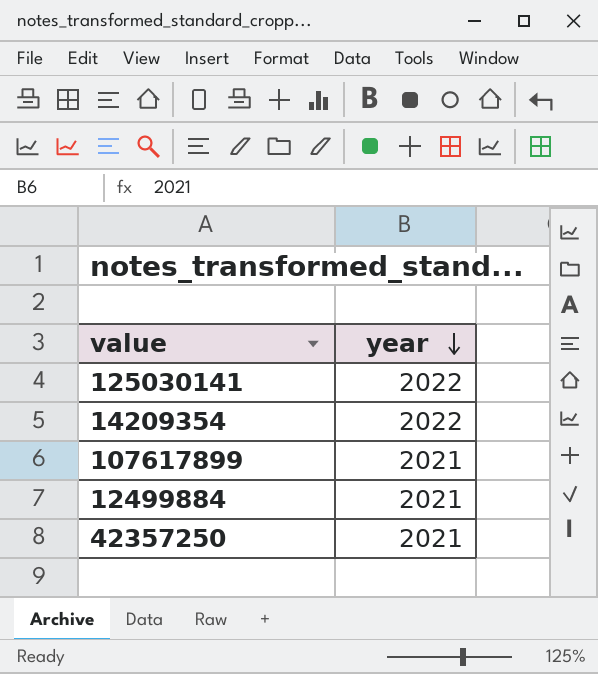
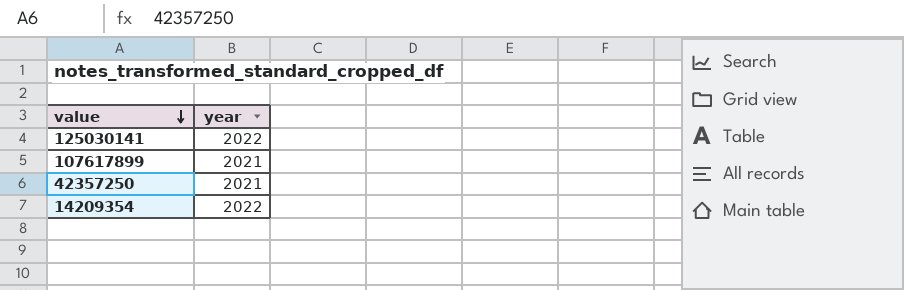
row order: year descending -> value descending
row 12499884: 2021 -> none

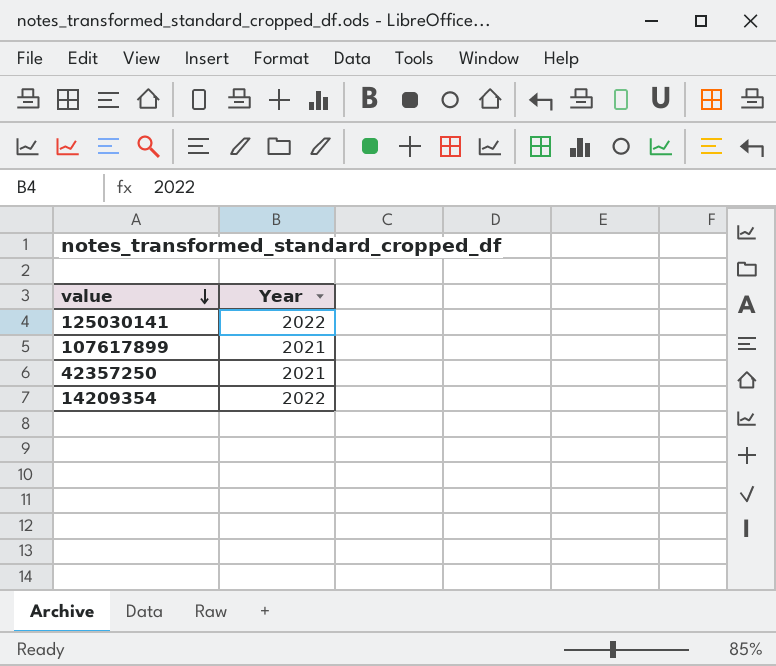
column name: year -> Year

